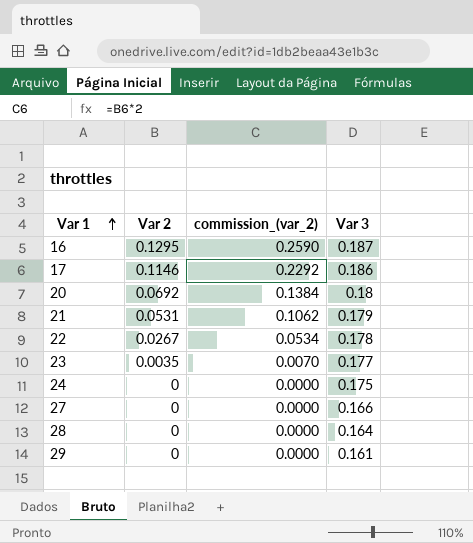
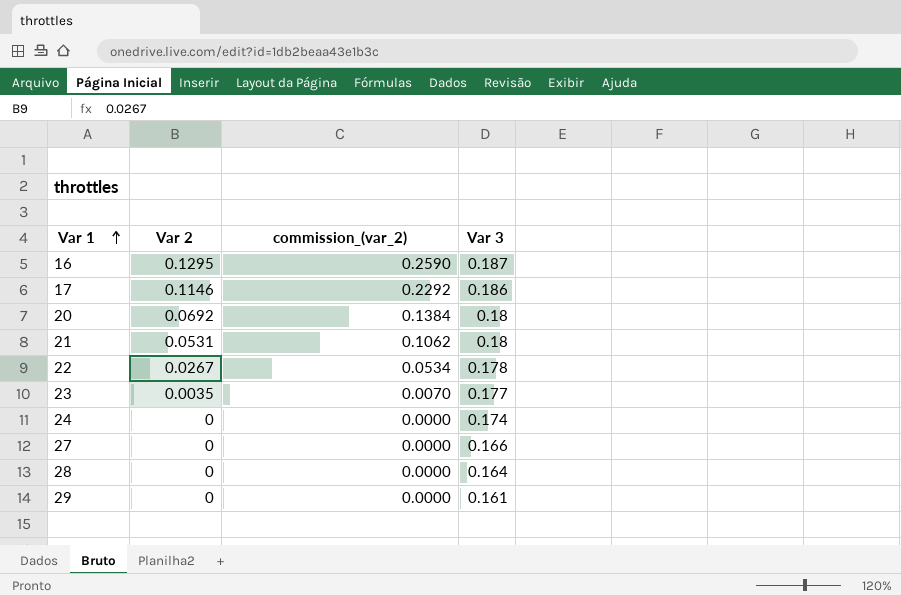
21 | Var 3: 0.179 -> 0.18
24 | Var 3: 0.175 -> 0.174

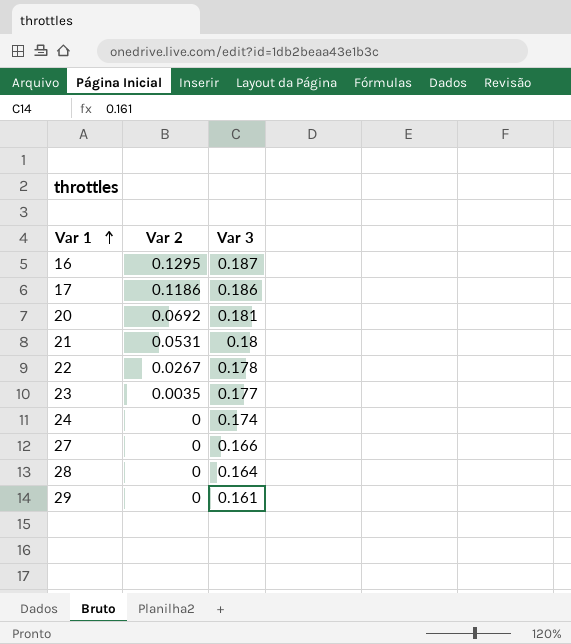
column commission_(var_2) | formula: [Var 2] * 2 -> none
17 | Var 2: 0.1146 -> 0.1186
20 | Var 3: 0.18 -> 0.181

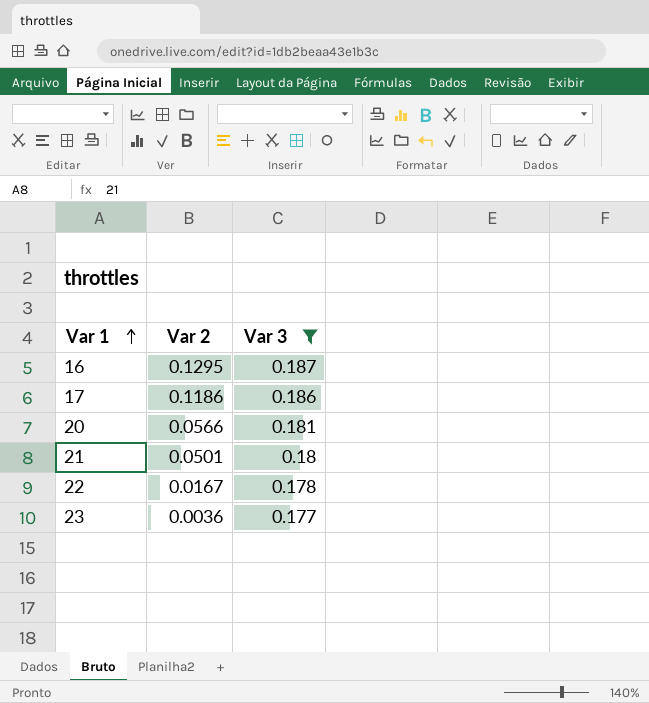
filter: none -> Var 3 >= 0.177
20 | Var 2: 0.0692 -> 0.0566
21 | Var 2: 0.0531 -> 0.0501
22 | Var 2: 0.0267 -> 0.0167
23 | Var 2: 0.0035 -> 0.0036

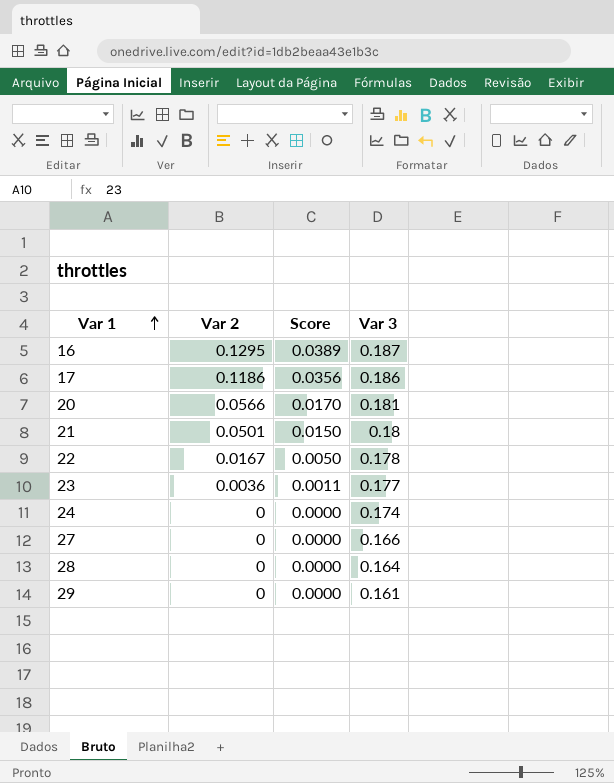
filter: Var 3 >= 0.177 -> none
column Score | formula: none -> [Var 2] * 0.3

